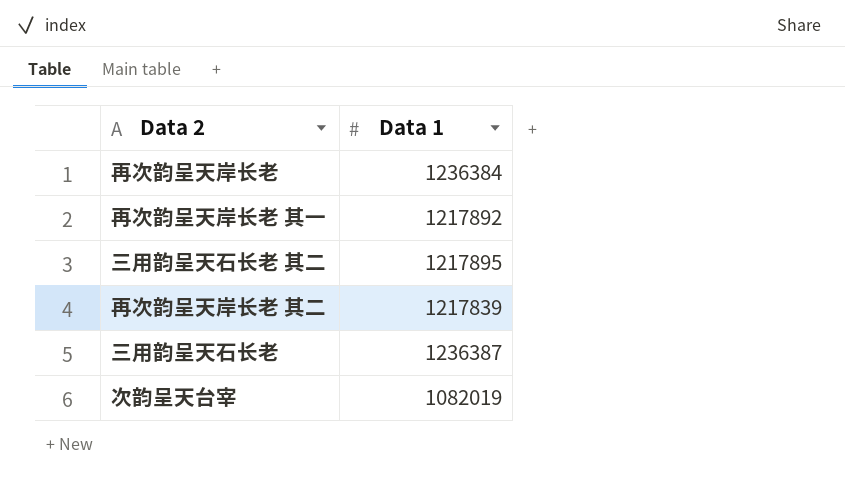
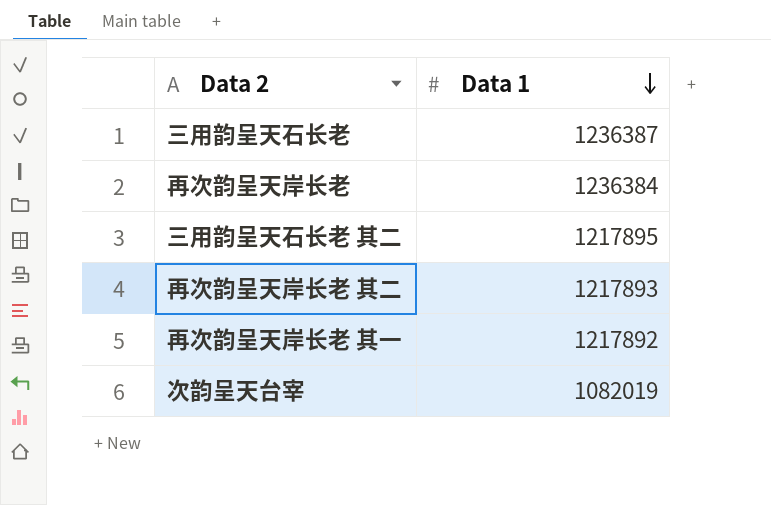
row order: none -> Data 1 descending
再次韵呈天岸长老 其二 | Data 1: 1217839 -> 1217893

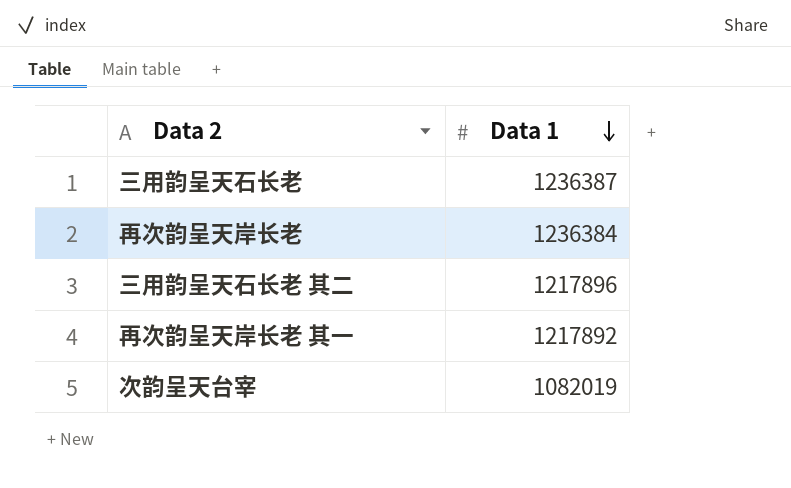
row 再次韵呈天岸长老 其二: 1217893 -> none
三用韵呈天石长老 其二 | Data 1: 1217895 -> 1217896

